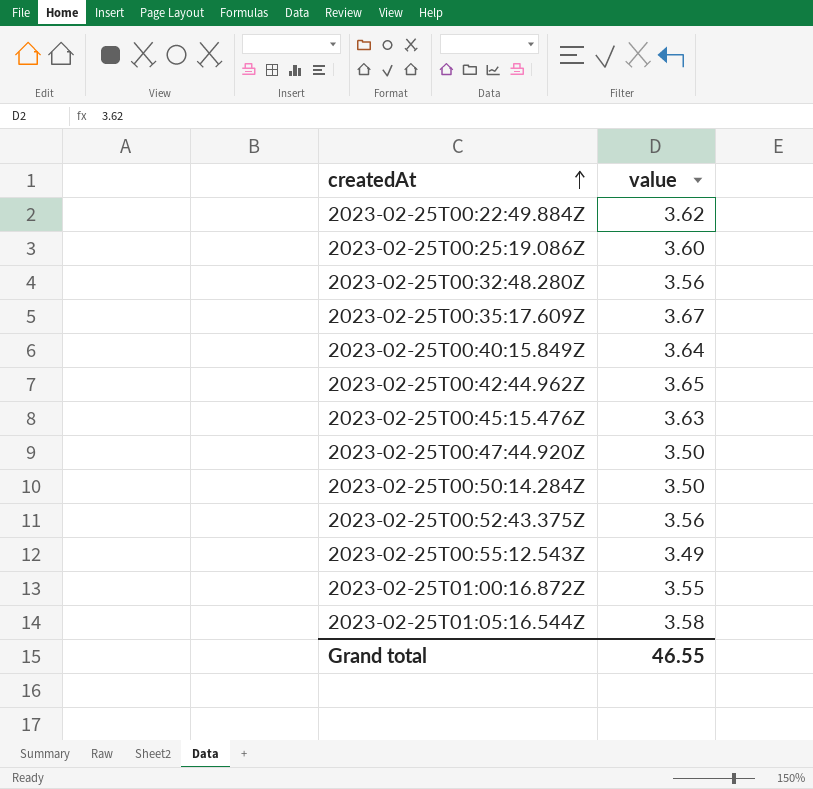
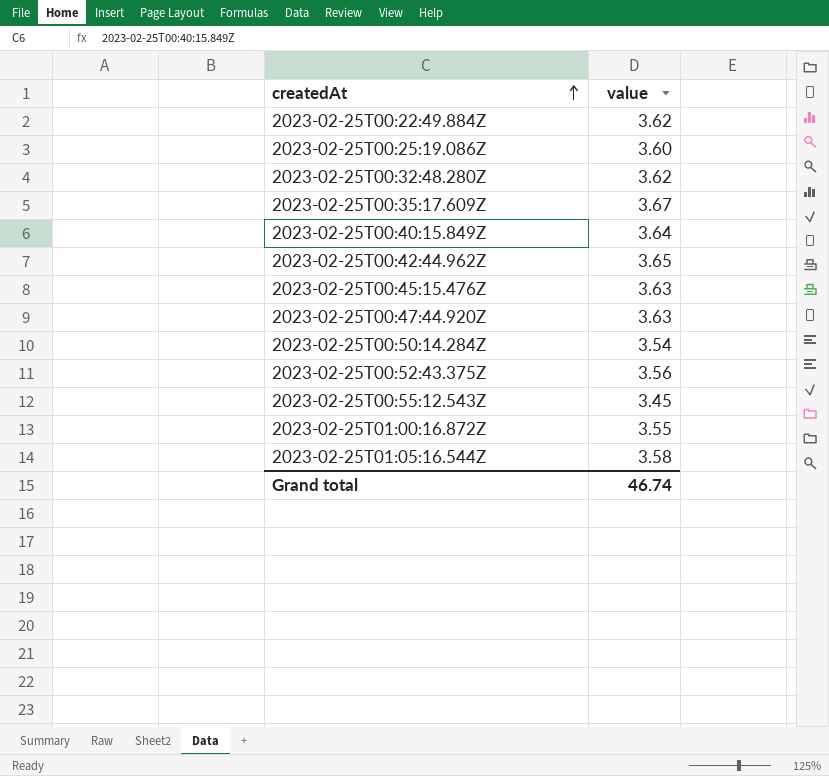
2023-02-25T00:32:48.280Z | value: 3.56 -> 3.62
2023-02-25T00:47:44.920Z | value: 3.50 -> 3.63
2023-02-25T00:50:14.284Z | value: 3.50 -> 3.54
2023-02-25T00:55:12.543Z | value: 3.49 -> 3.45
Grand total | value: 46.55 -> 46.74

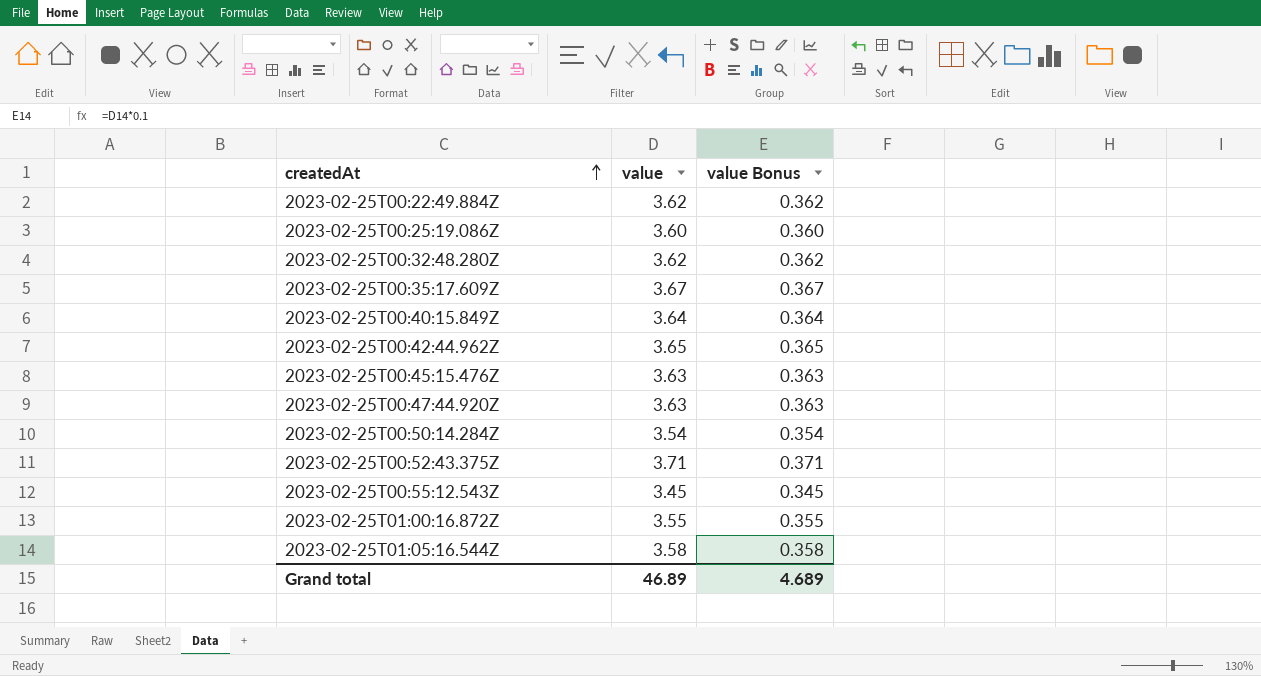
column value Bonus | formula: none -> [value] * 0.1
2023-02-25T00:52:43.375Z | value: 3.56 -> 3.71
Grand total | value: 46.74 -> 46.89

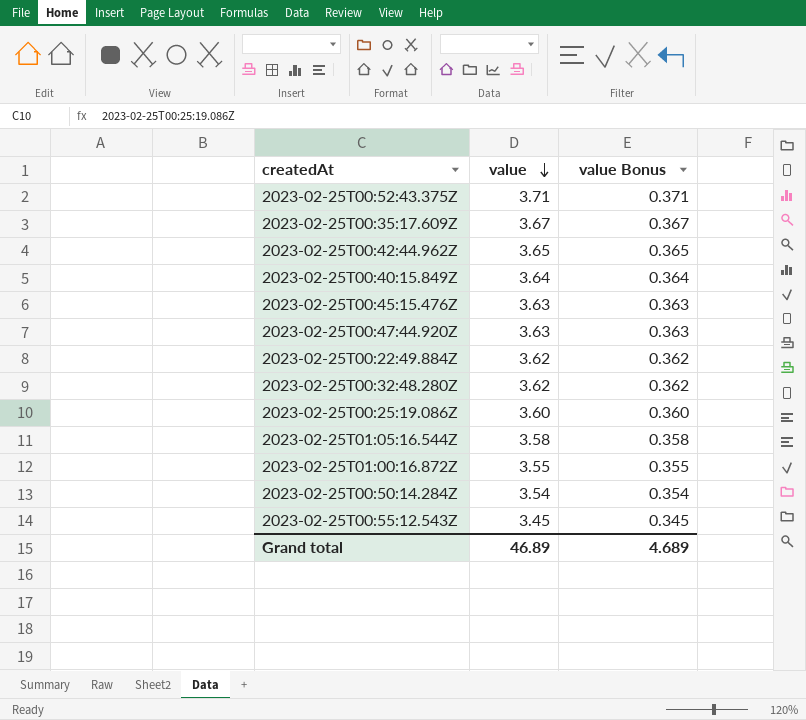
row order: createdAt ascending -> value descending

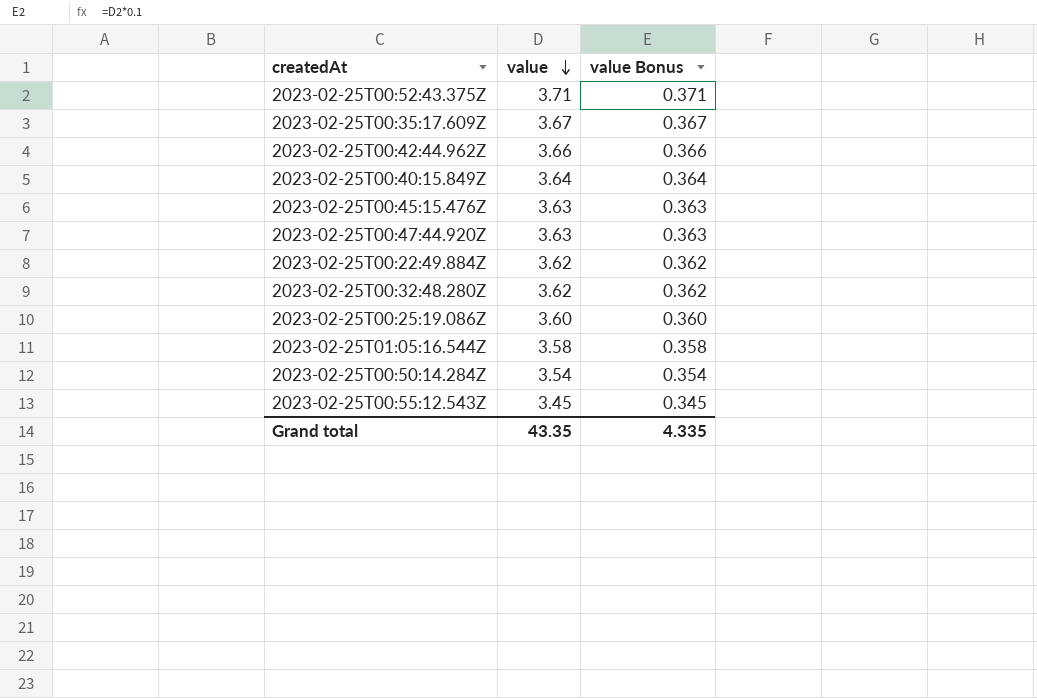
row 2023-02-25T01:00:16.872Z: 3.55 | 0.355 -> none
2023-02-25T00:42:44.962Z | value: 3.65 -> 3.66
2023-02-25T00:42:44.962Z | value Bonus: 0.365 -> 0.366
Grand total | value: 46.89 -> 43.35
Grand total | value Bonus: 4.689 -> 4.335

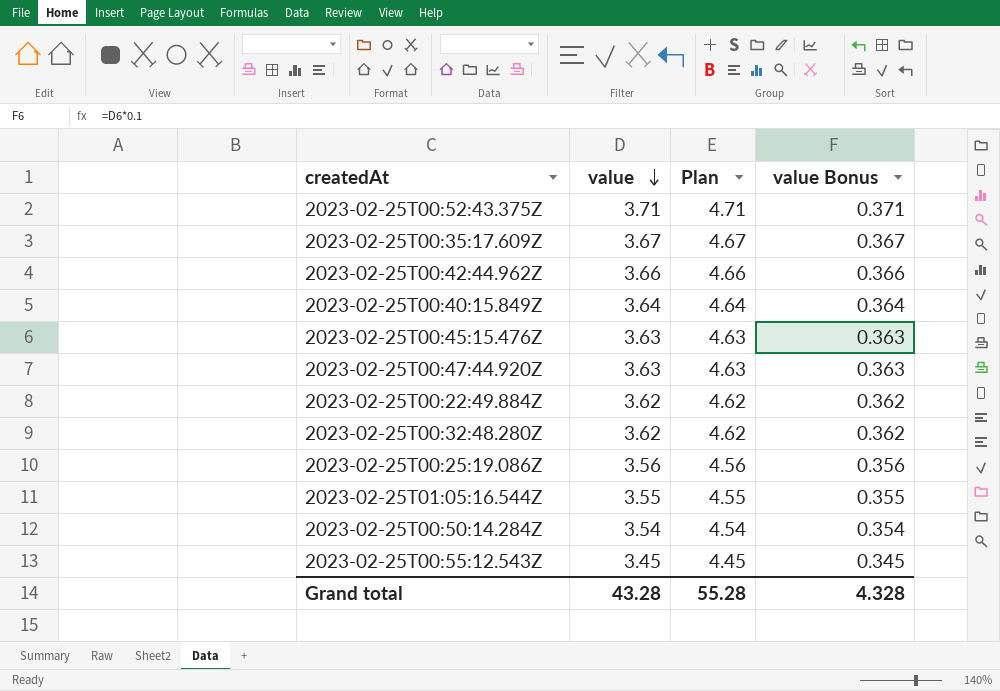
column Plan | formula: none -> [value] + 1
2023-02-25T00:25:19.086Z | value: 3.60 -> 3.56
2023-02-25T00:25:19.086Z | value Bonus: 0.360 -> 0.356
2023-02-25T01:05:16.544Z | value: 3.58 -> 3.55
2023-02-25T01:05:16.544Z | value Bonus: 0.358 -> 0.355
Grand total | value: 43.35 -> 43.28
Grand total | value Bonus: 4.335 -> 4.328

